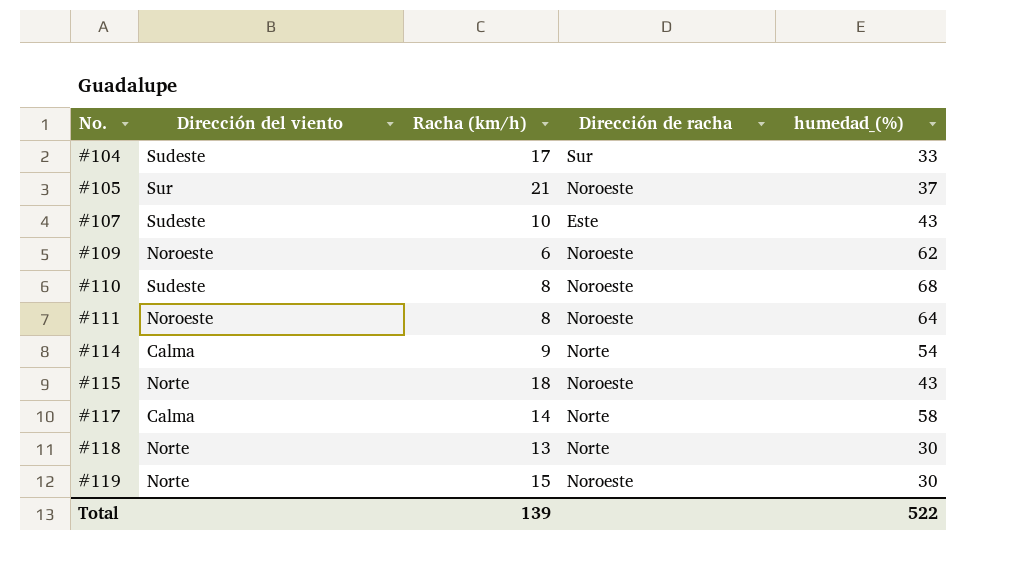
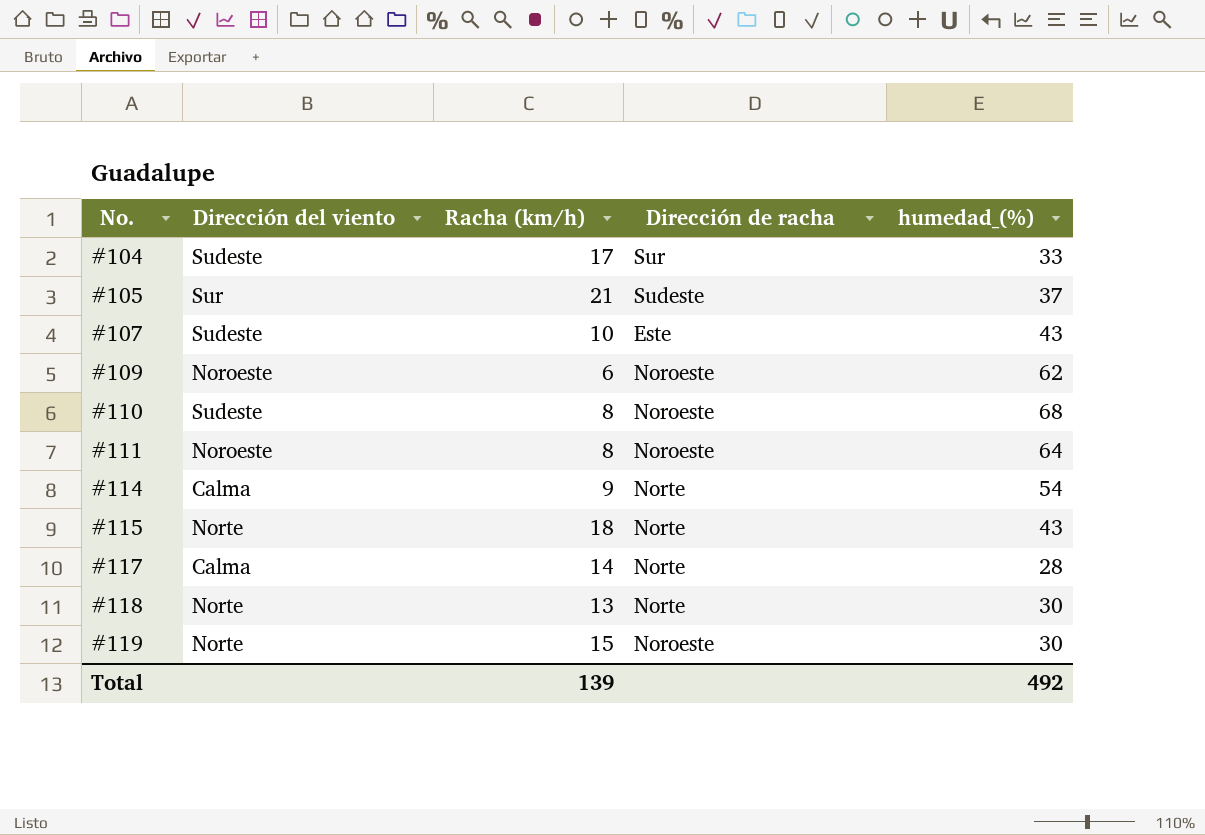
#105 | Dirección de racha: Noroeste -> Sudeste
#115 | Dirección de racha: Noroeste -> Norte
#117 | humedad_(%): 58 -> 28
Total | humedad_(%): 522 -> 492

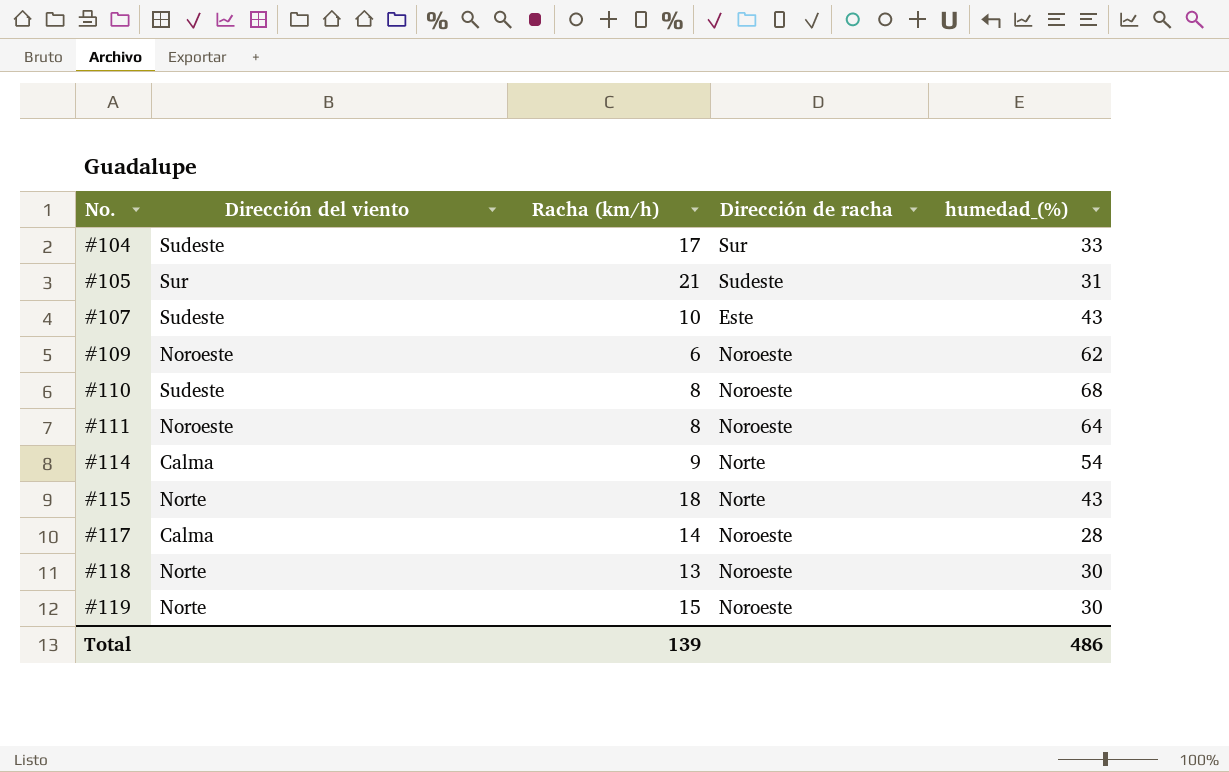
#105 | humedad_(%): 37 -> 31
#117 | Dirección de racha: Norte -> Noroeste
#118 | Dirección de racha: Norte -> Noroeste
Total | humedad_(%): 492 -> 486

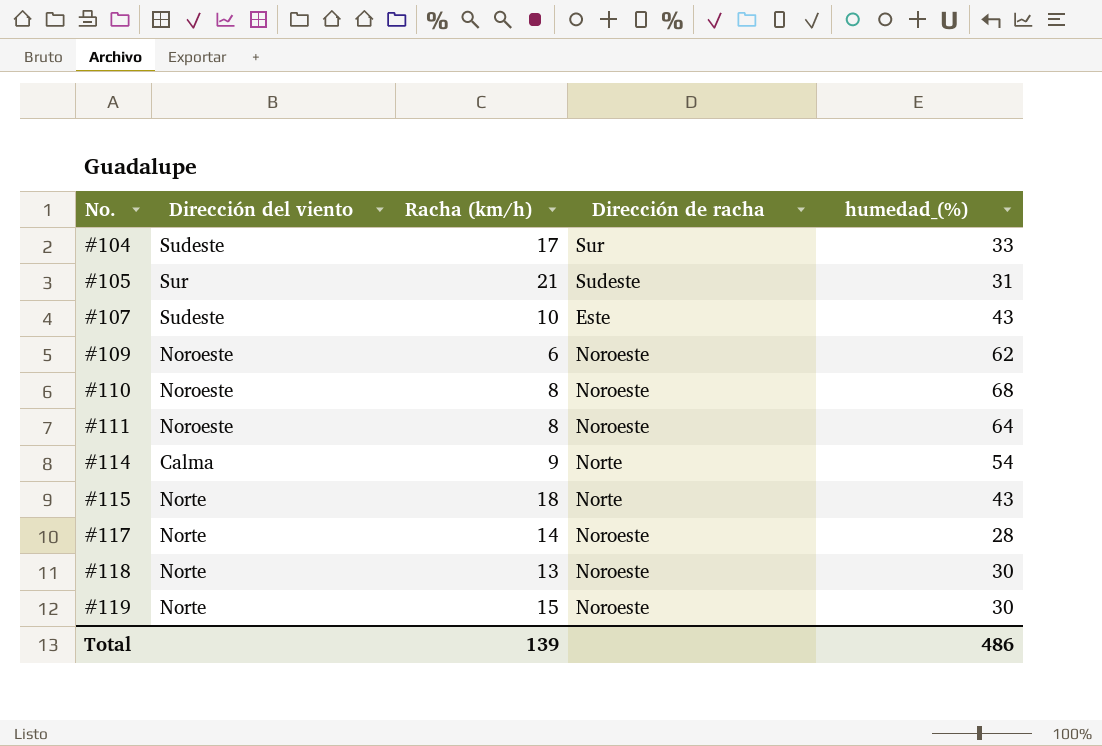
#110 | Dirección del viento: Sudeste -> Noroeste
#117 | Dirección del viento: Calma -> Norte

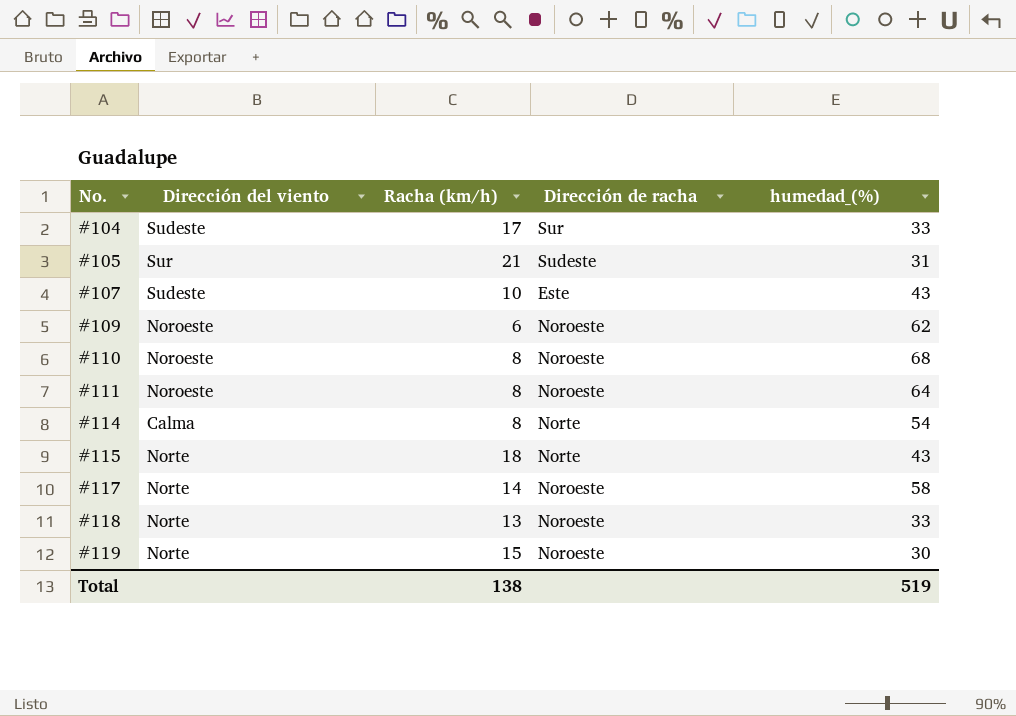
#114 | Racha (km/h): 9 -> 8
#117 | humedad_(%): 28 -> 58
#118 | humedad_(%): 30 -> 33
Total | Racha (km/h): 139 -> 138
Total | humedad_(%): 486 -> 519

